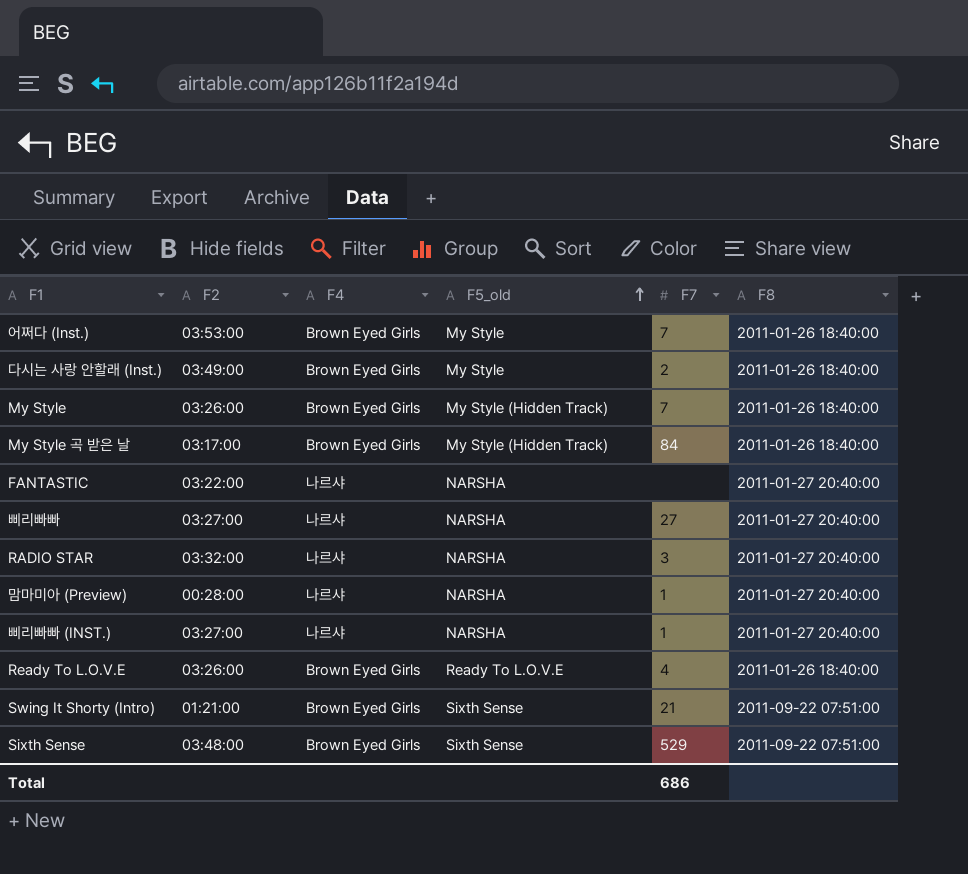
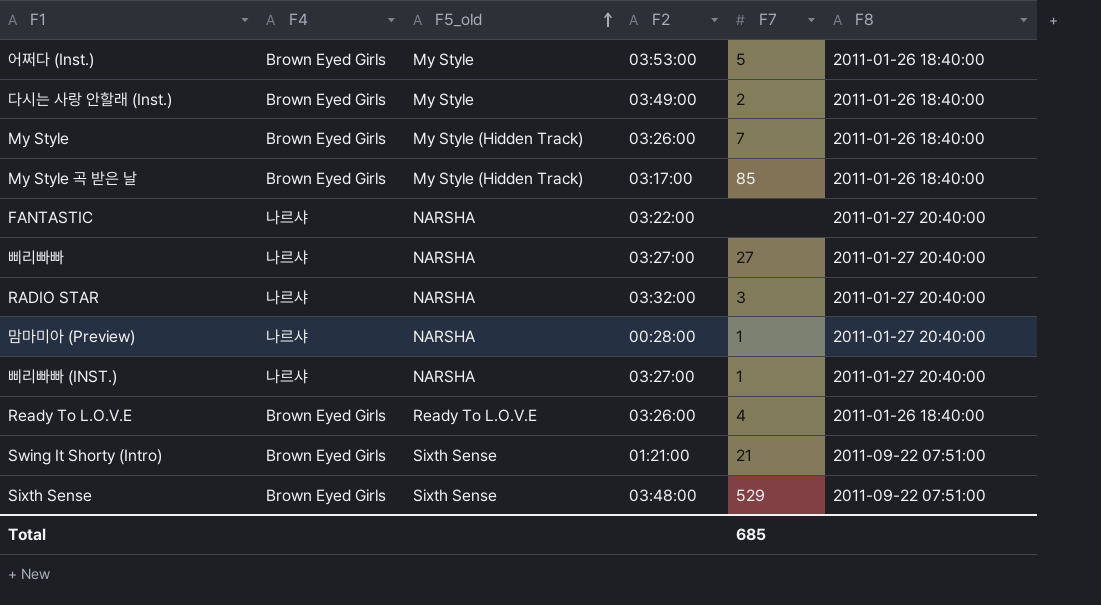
column F2 | position: 2 -> 4
어쩌다 (Inst.) | F7: 7 -> 5
My Style 곡 받은 날 | F7: 84 -> 85
Total | F7: 686 -> 685

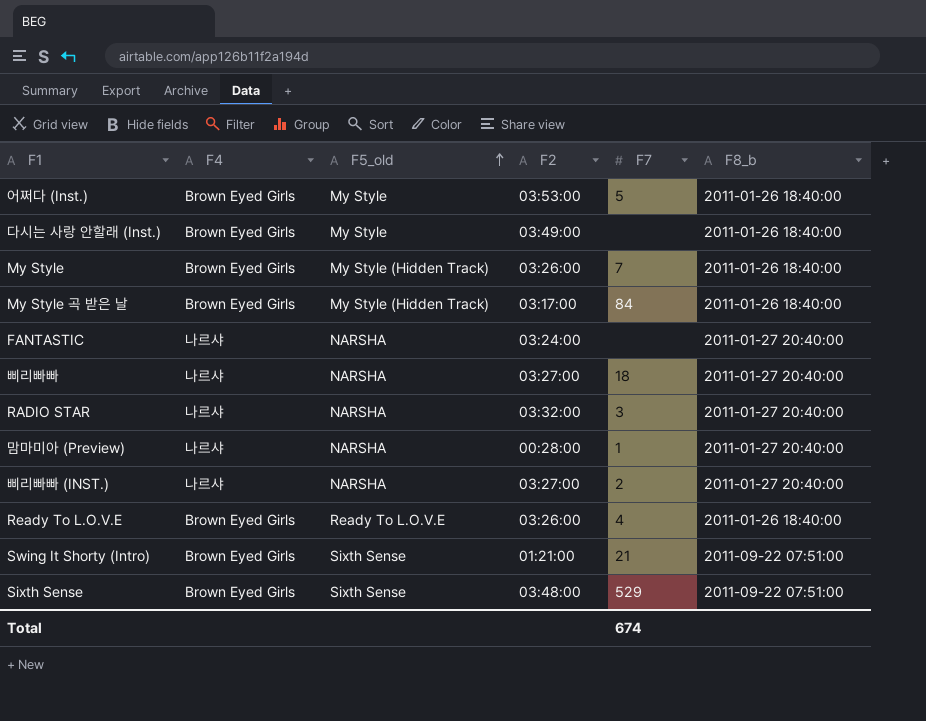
column name: F8 -> F8_b
다시는 사랑 안할래 (Inst.) | F7: 2 -> none
My Style 곡 받은 날 | F7: 85 -> 84
FANTASTIC | F2: 03:22:00 -> 03:24:00
삐리빠빠 | F7: 27 -> 18
삐리빠빠 (INST.) | F7: 1 -> 2
Total | F7: 685 -> 674

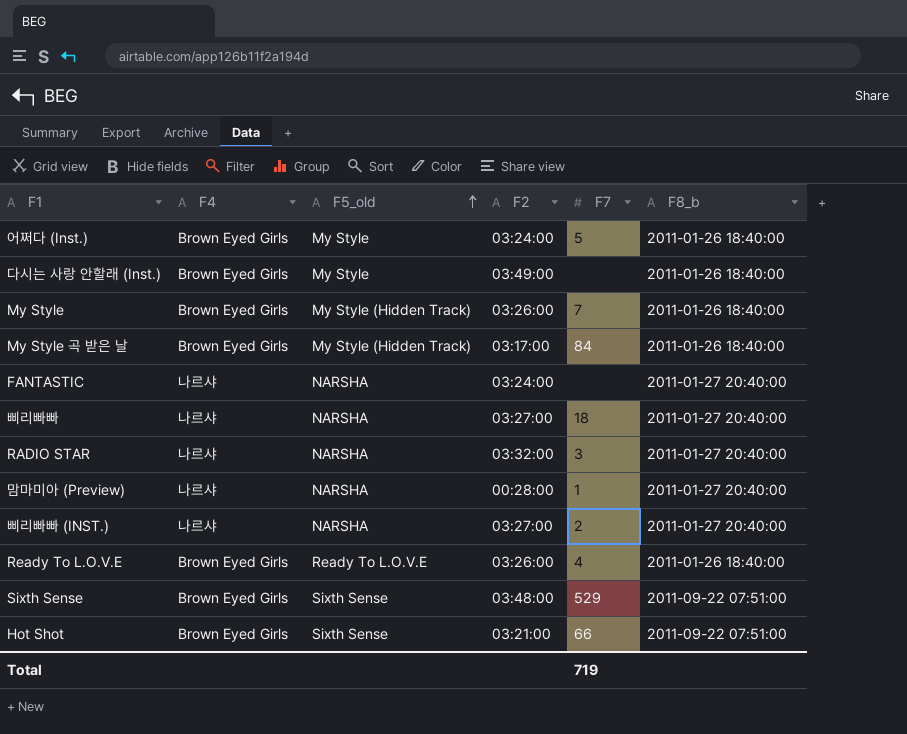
row Swing It Shorty (Intro): Brown Eyed Girls | Sixth Sense | 01:21:00 | 21 | 2011-09-22 07:51:00 -> none
어쩌다 (Inst.) | F2: 03:53:00 -> 03:24:00
row Hot Shot: none -> Brown Eyed Girls | Sixth Sense | 03:21:00 | 66 | 2011-09-22 07:51:00
Total | F7: 674 -> 719

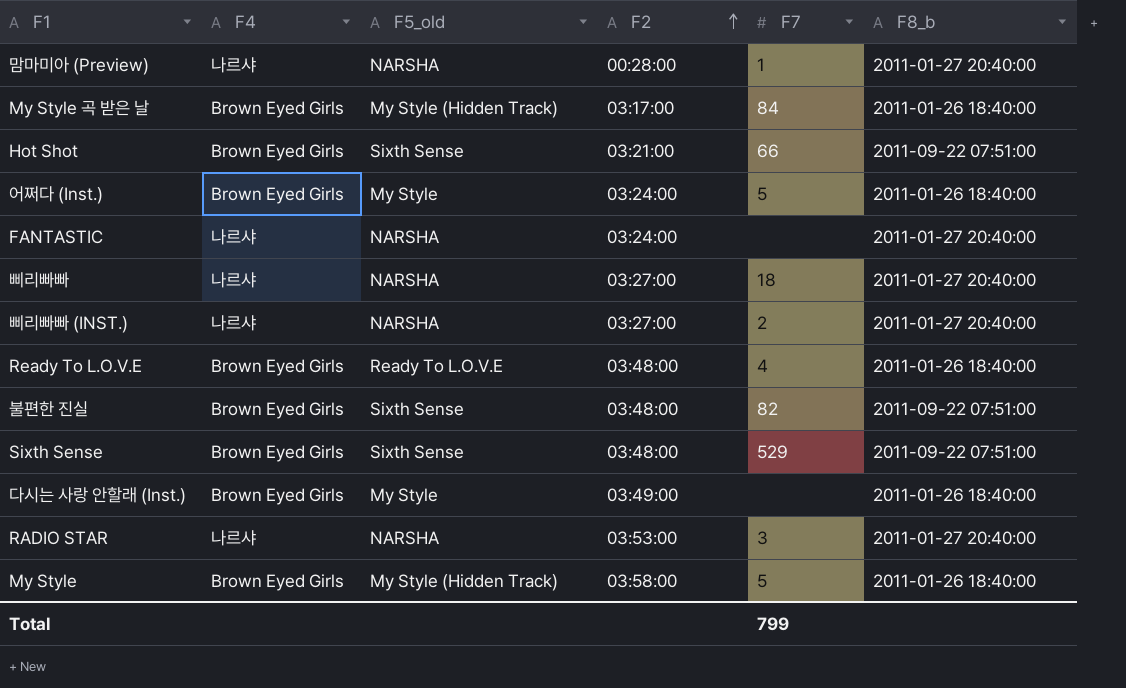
row order: F5_old ascending -> F2 ascending
Ready To L.O.V.E | F2: 03:26:00 -> 03:48:00
row 불편한 진실: none -> Brown Eyed Girls | Sixth Sense | 03:48:00 | 82 | 2011-09-22 07:51:00
RADIO STAR | F2: 03:32:00 -> 03:53:00
My Style | F2: 03:26:00 -> 03:58:00
My Style | F7: 7 -> 5
Total | F7: 719 -> 799

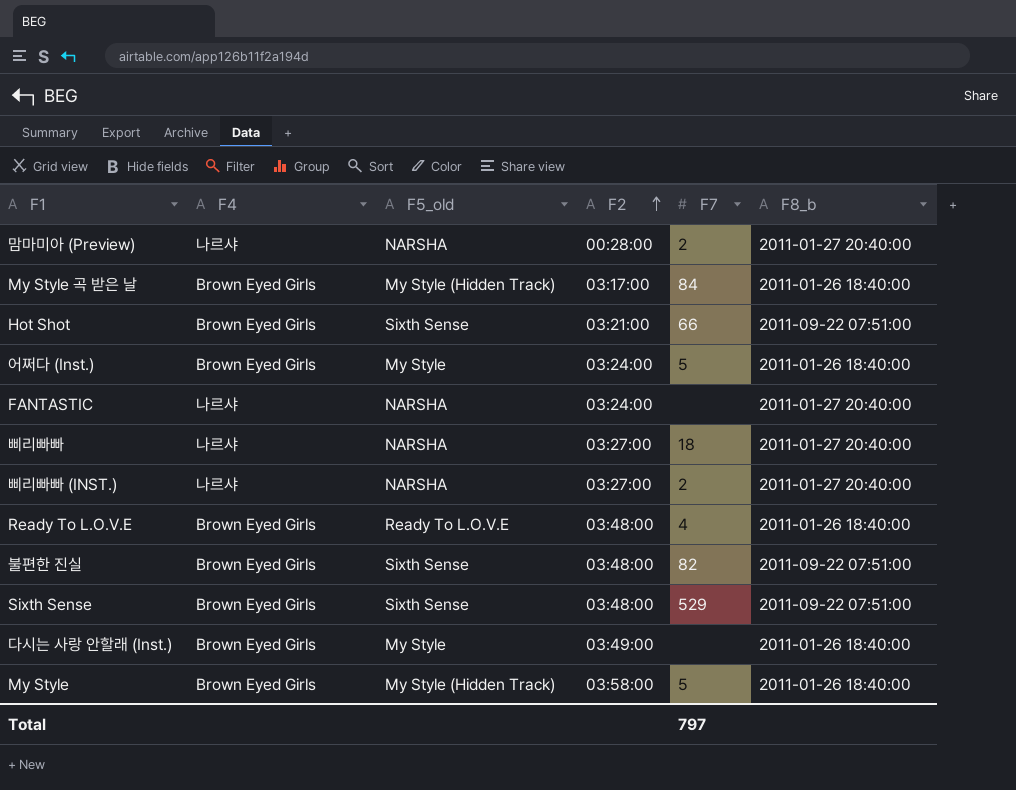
row RADIO STAR: 나르샤 | NARSHA | 03:53:00 | 3 | 2011-01-27 20:40:00 -> none
맘마미아 (Preview) | F7: 1 -> 2
Total | F7: 799 -> 797

